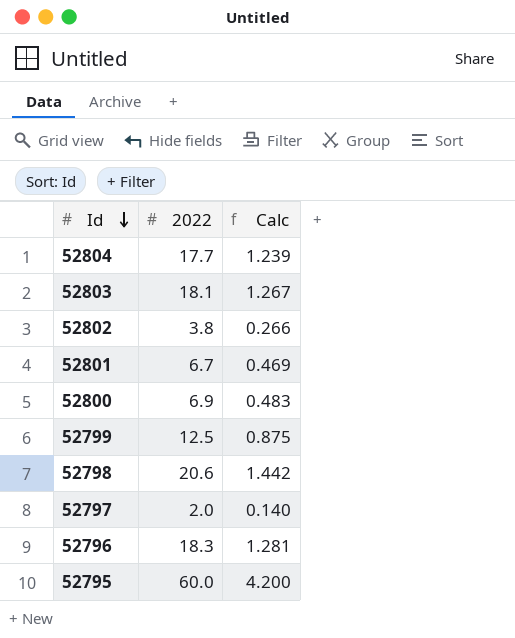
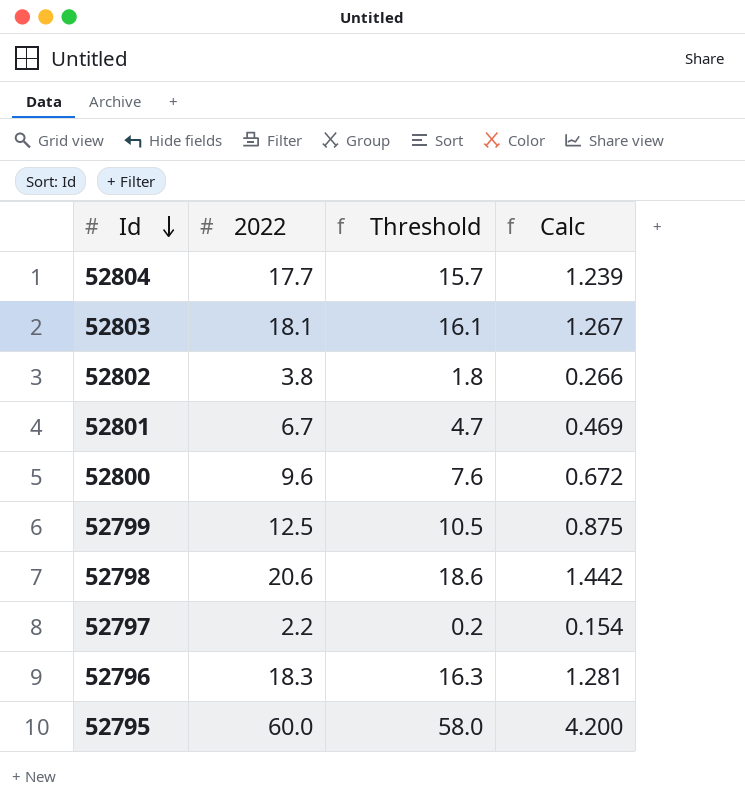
column Threshold | formula: none -> [2022] - 2
52800 | 2022: 6.9 -> 9.6
52800 | Calc: 0.483 -> 0.672
52797 | 2022: 2.0 -> 2.2
52797 | Calc: 0.140 -> 0.154

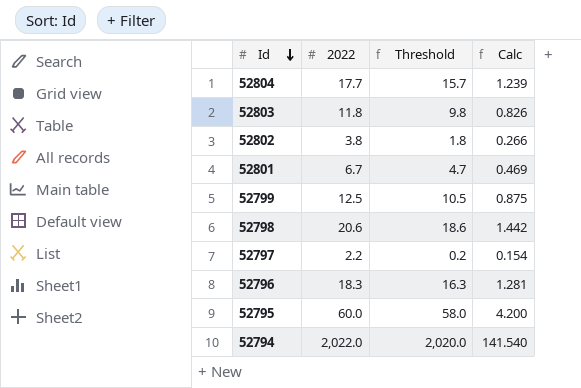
row 52800: 9.6 | 7.6 | 0.672 -> none
52803 | 2022: 18.1 -> 11.8
52803 | Threshold: 16.1 -> 9.8
52803 | Calc: 1.267 -> 0.826
row 52794: none -> 2,022.0 | 2,020.0 | 141.540

